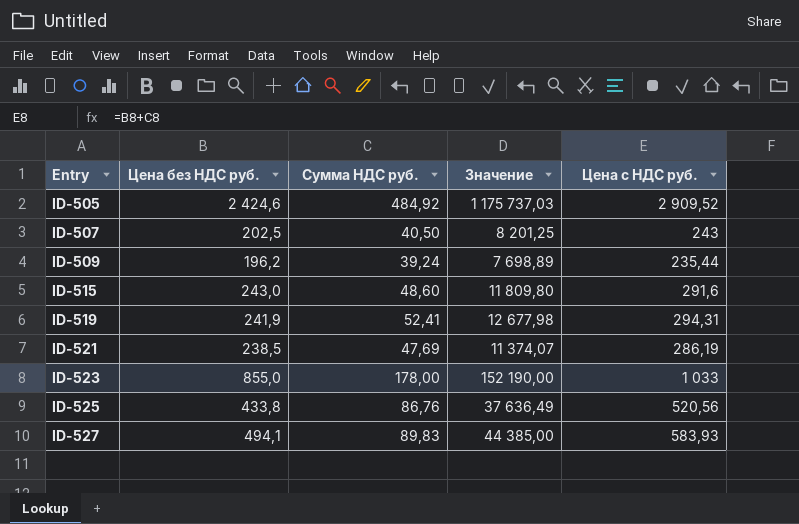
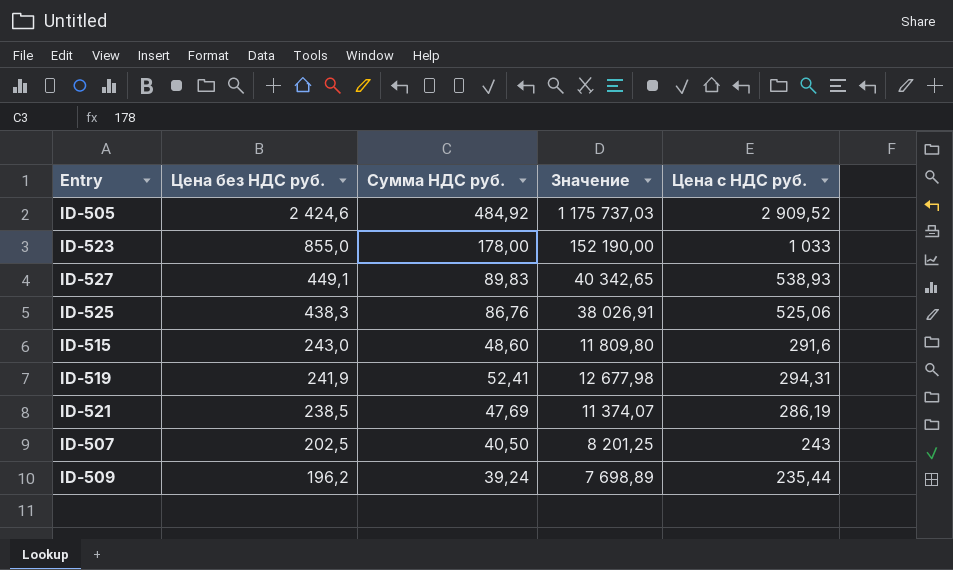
row order: Entry ascending -> Цена без НДС руб. descending
ID-527 | Цена без НДС руб.: 494,1 -> 449,1
ID-527 | Значение: 44 385,00 -> 40 342,65
ID-527 | Цена с НДС руб.: 583,93 -> 538,93
ID-525 | Цена без НДС руб.: 433,8 -> 438,3
ID-525 | Значение: 37 636,49 -> 38 026,91
ID-525 | Цена с НДС руб.: 520,56 -> 525,06

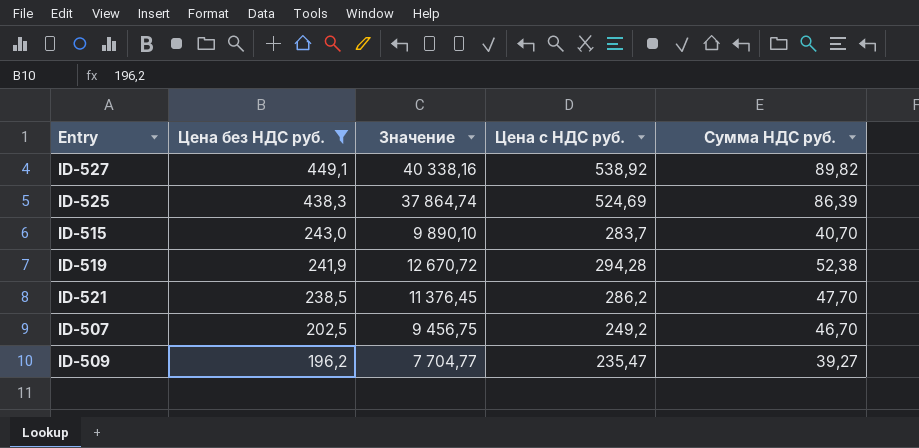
filter: none -> Цена без НДС руб. <= 449,1
column Сумма НДС руб. | position: 3 -> 5
ID-527 | Значение: 40 342,65 -> 40 338,16
ID-527 | Цена с НДС руб.: 538,93 -> 538,92
ID-527 | Сумма НДС руб.: 89,83 -> 89,82
ID-525 | Значение: 38 026,91 -> 37 864,74
ID-525 | Цена с НДС руб.: 525,06 -> 524,69
ID-525 | Сумма НДС руб.: 86,76 -> 86,39
ID-515 | Значение: 11 809,80 -> 9 890,10
ID-515 | Цена с НДС руб.: 291,6 -> 283,7
ID-515 | Сумма НДС руб.: 48,60 -> 40,70
ID-519 | Значение: 12 677,98 -> 12 670,72
ID-519 | Цена с НДС руб.: 294,31 -> 294,28
ID-519 | Сумма НДС руб.: 52,41 -> 52,38
ID-521 | Значение: 11 374,07 -> 11 376,45
ID-521 | Цена с НДС руб.: 286,19 -> 286,2
ID-521 | Сумма НДС руб.: 47,69 -> 47,70
ID-507 | Значение: 8 201,25 -> 9 456,75
ID-507 | Цена с НДС руб.: 243 -> 249,2
ID-507 | Сумма НДС руб.: 40,50 -> 46,70
ID-509 | Значение: 7 698,89 -> 7 704,77
ID-509 | Цена с НДС руб.: 235,44 -> 235,47
ID-509 | Сумма НДС руб.: 39,24 -> 39,27

